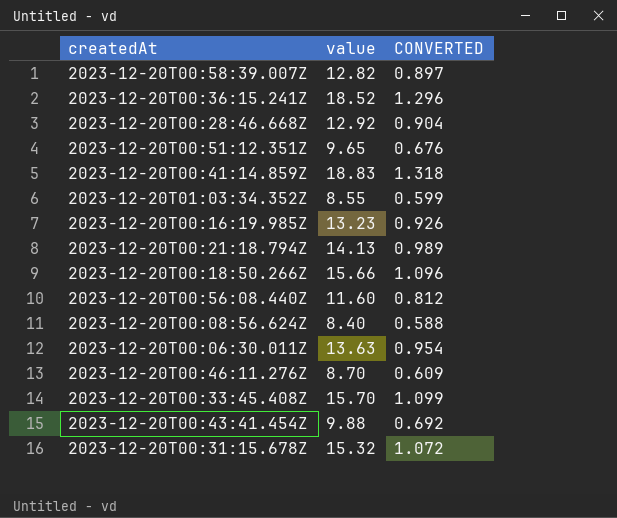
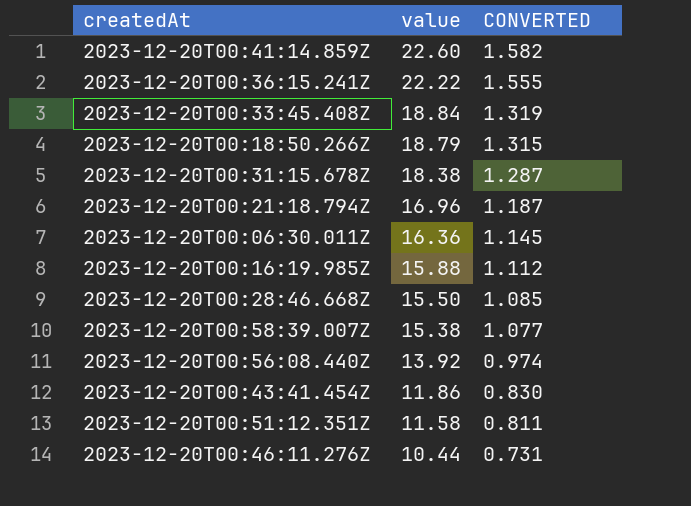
row order: none -> value descending
row 2023-12-20T01:03:34.352Z: 8.55 | 0.599 -> none
row 2023-12-20T00:08:56.624Z: 8.40 | 0.588 -> none
2023-12-20T00:41:14.859Z | value: 18.83 -> 22.60
2023-12-20T00:41:14.859Z | CONVERTED: 1.318 -> 1.582
2023-12-20T00:36:15.241Z | value: 18.52 -> 22.22
2023-12-20T00:36:15.241Z | CONVERTED: 1.296 -> 1.555
2023-12-20T00:33:45.408Z | value: 15.70 -> 18.84
2023-12-20T00:33:45.408Z | CONVERTED: 1.099 -> 1.319
2023-12-20T00:18:50.266Z | value: 15.66 -> 18.79
2023-12-20T00:18:50.266Z | CONVERTED: 1.096 -> 1.315
2023-12-20T00:31:15.678Z | value: 15.32 -> 18.38
2023-12-20T00:31:15.678Z | CONVERTED: 1.072 -> 1.287
2023-12-20T00:21:18.794Z | value: 14.13 -> 16.96
2023-12-20T00:21:18.794Z | CONVERTED: 0.989 -> 1.187
2023-12-20T00:06:30.011Z | value: 13.63 -> 16.36
2023-12-20T00:06:30.011Z | CONVERTED: 0.954 -> 1.145
2023-12-20T00:16:19.985Z | value: 13.23 -> 15.88
2023-12-20T00:16:19.985Z | CONVERTED: 0.926 -> 1.112
2023-12-20T00:28:46.668Z | value: 12.92 -> 15.50
2023-12-20T00:28:46.668Z | CONVERTED: 0.904 -> 1.085
2023-12-20T00:58:39.007Z | value: 12.82 -> 15.38
2023-12-20T00:58:39.007Z | CONVERTED: 0.897 -> 1.077
2023-12-20T00:56:08.440Z | value: 11.60 -> 13.92
2023-12-20T00:56:08.440Z | CONVERTED: 0.812 -> 0.974
2023-12-20T00:43:41.454Z | value: 9.88 -> 11.86
2023-12-20T00:43:41.454Z | CONVERTED: 0.692 -> 0.830
2023-12-20T00:51:12.351Z | value: 9.65 -> 11.58
2023-12-20T00:51:12.351Z | CONVERTED: 0.676 -> 0.811
2023-12-20T00:46:11.276Z | value: 8.70 -> 10.44
2023-12-20T00:46:11.276Z | CONVERTED: 0.609 -> 0.731

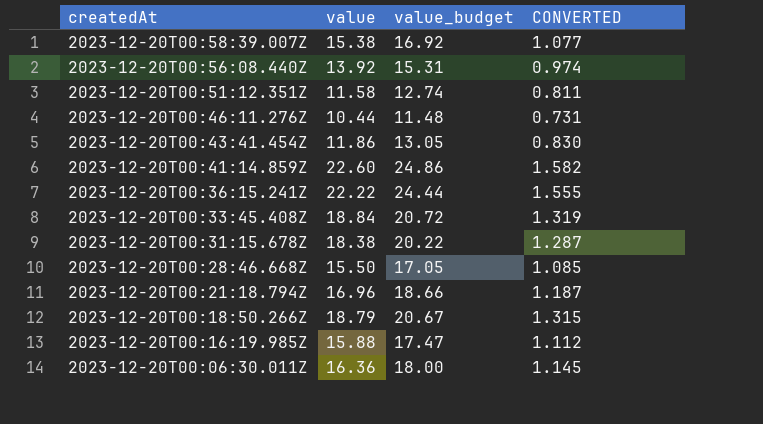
row order: value descending -> createdAt descending
column value_budget | formula: none -> [value] * 1.1

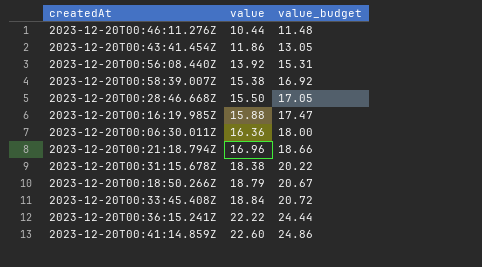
row order: createdAt descending -> value ascending
column CONVERTED | formula: [value] * 0.07 -> none
row 2023-12-20T00:51:12.351Z: 11.58 | 12.74 | 0.811 -> none

